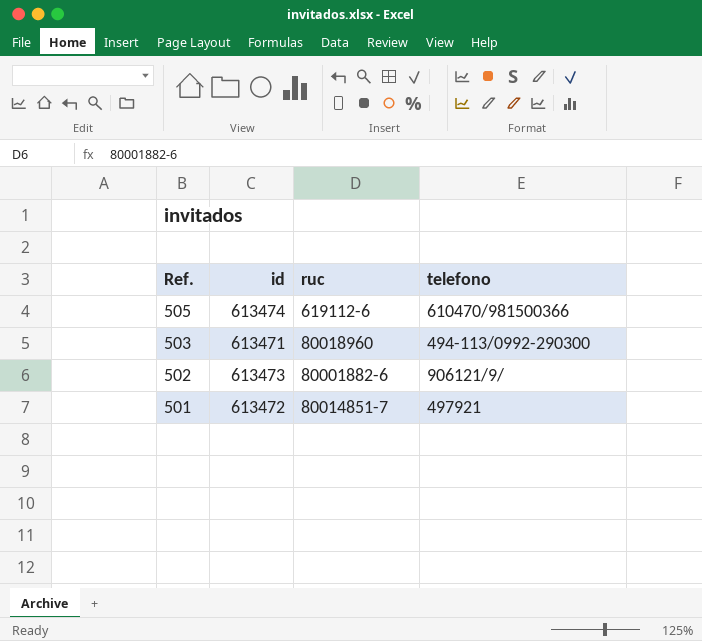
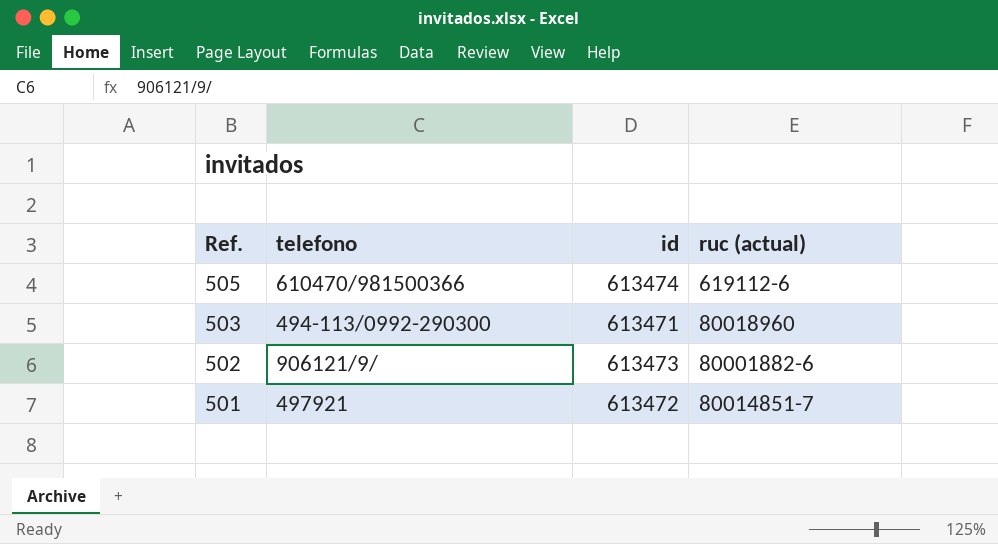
column telefono | position: 4 -> 2
column name: ruc -> ruc (actual)

